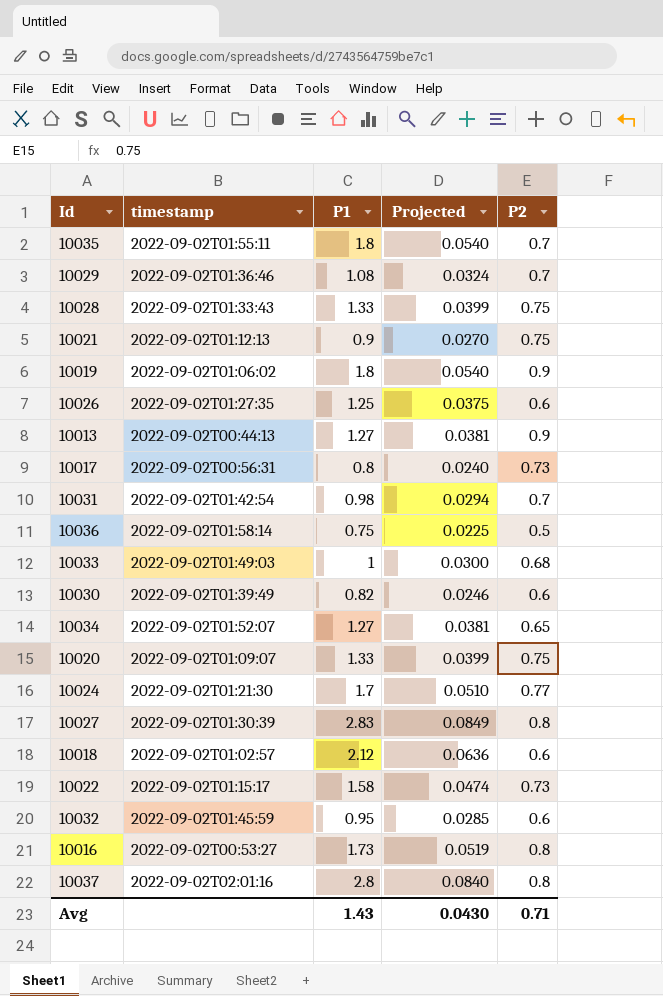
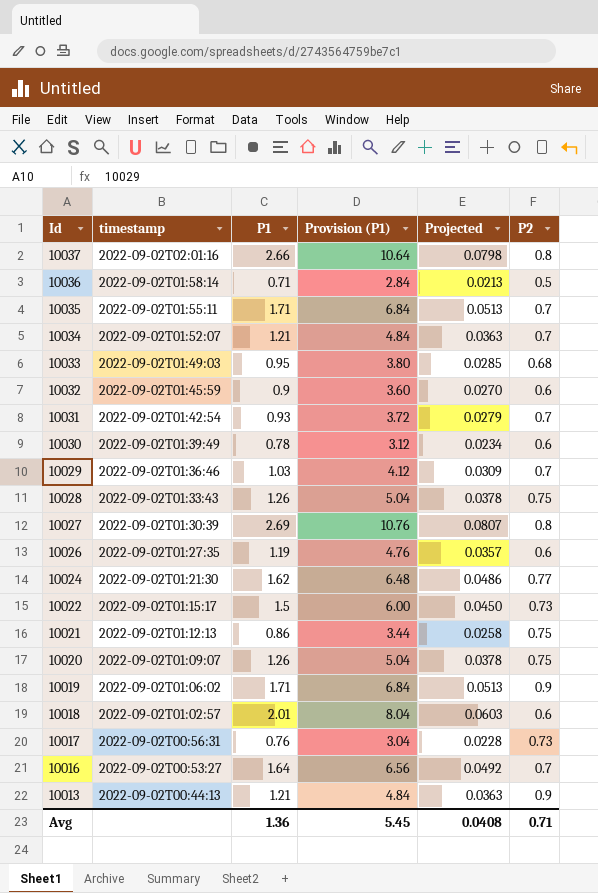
row order: none -> Id descending
column Provision (P1) | formula: none -> [P1] * 4
10037 | P1: 2.8 -> 2.66
10037 | Projected: 0.0840 -> 0.0798
10036 | P1: 0.75 -> 0.71
10036 | Projected: 0.0225 -> 0.0213
10035 | P1: 1.8 -> 1.71
10035 | Projected: 0.0540 -> 0.0513
10034 | P1: 1.27 -> 1.21
10034 | Projected: 0.0381 -> 0.0363
10034 | P2: 0.65 -> 0.7
10033 | P1: 1 -> 0.95
10033 | Projected: 0.0300 -> 0.0285
10032 | P1: 0.95 -> 0.9
10032 | Projected: 0.0285 -> 0.0270
10031 | P1: 0.98 -> 0.93
10031 | Projected: 0.0294 -> 0.0279
10030 | P1: 0.82 -> 0.78
10030 | Projected: 0.0246 -> 0.0234
10029 | P1: 1.08 -> 1.03
10029 | Projected: 0.0324 -> 0.0309
10028 | P1: 1.33 -> 1.26
10028 | Projected: 0.0399 -> 0.0378
10027 | P1: 2.83 -> 2.69
10027 | Projected: 0.0849 -> 0.0807
10026 | P1: 1.25 -> 1.19
10026 | Projected: 0.0375 -> 0.0357
10024 | P1: 1.7 -> 1.62
10024 | Projected: 0.0510 -> 0.0486
10022 | P1: 1.58 -> 1.5
10022 | Projected: 0.0474 -> 0.0450
10021 | P1: 0.9 -> 0.86
10021 | Projected: 0.0270 -> 0.0258
10020 | P1: 1.33 -> 1.26
10020 | Projected: 0.0399 -> 0.0378
10019 | P1: 1.8 -> 1.71
10019 | Projected: 0.0540 -> 0.0513
10018 | P1: 2.12 -> 2.01
10018 | Projected: 0.0636 -> 0.0603
10017 | P1: 0.8 -> 0.76
10017 | Projected: 0.0240 -> 0.0228
10016 | P1: 1.73 -> 1.64
10016 | Projected: 0.0519 -> 0.0492
10016 | P2: 0.8 -> 0.7
10013 | P1: 1.27 -> 1.21
10013 | Projected: 0.0381 -> 0.0363
Avg | P1: 1.43 -> 1.36
Avg | Projected: 0.0430 -> 0.0408

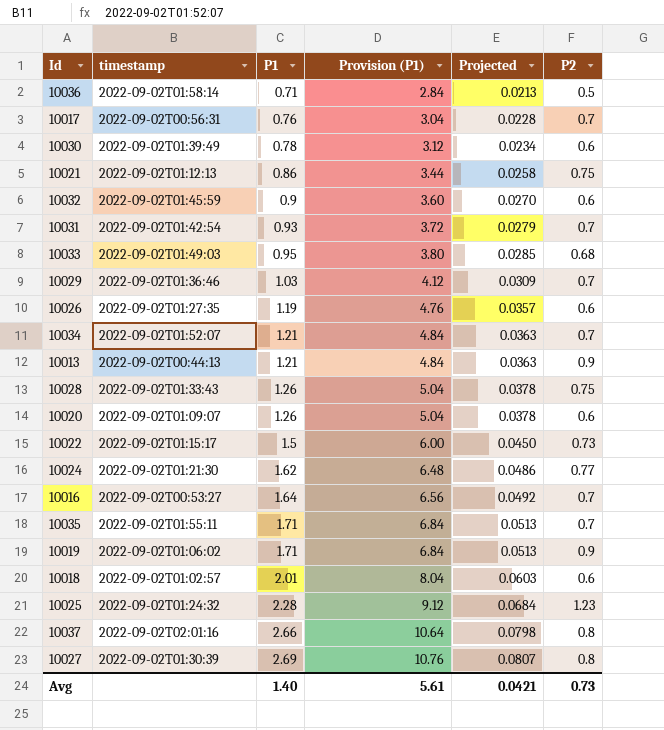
row order: Id descending -> P1 ascending
10017 | P2: 0.73 -> 0.7
10020 | P2: 0.75 -> 0.6
row 10025: none -> 2022-09-02T01:24:32 | 2.28 | 9.12 | 0.0684 | 1.23
Avg | P1: 1.36 -> 1.40
Avg | Provision (P1): 5.45 -> 5.61
Avg | Projected: 0.0408 -> 0.0421
Avg | P2: 0.71 -> 0.73

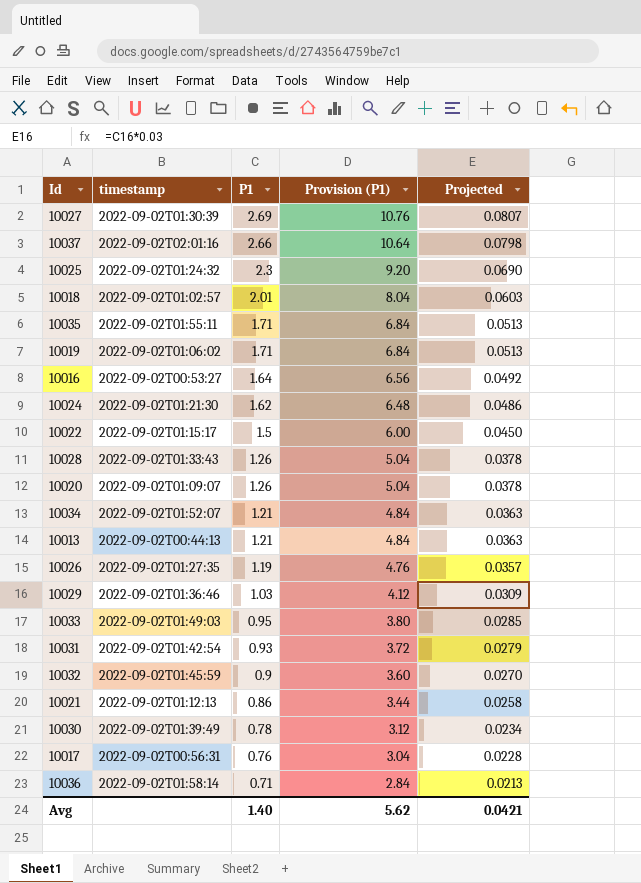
row order: P1 ascending -> P1 descending
column P2 | position: 6 -> none
10025 | P1: 2.28 -> 2.3
10025 | Provision (P1): 9.12 -> 9.20
10025 | Projected: 0.0684 -> 0.0690
Avg | Provision (P1): 5.61 -> 5.62

